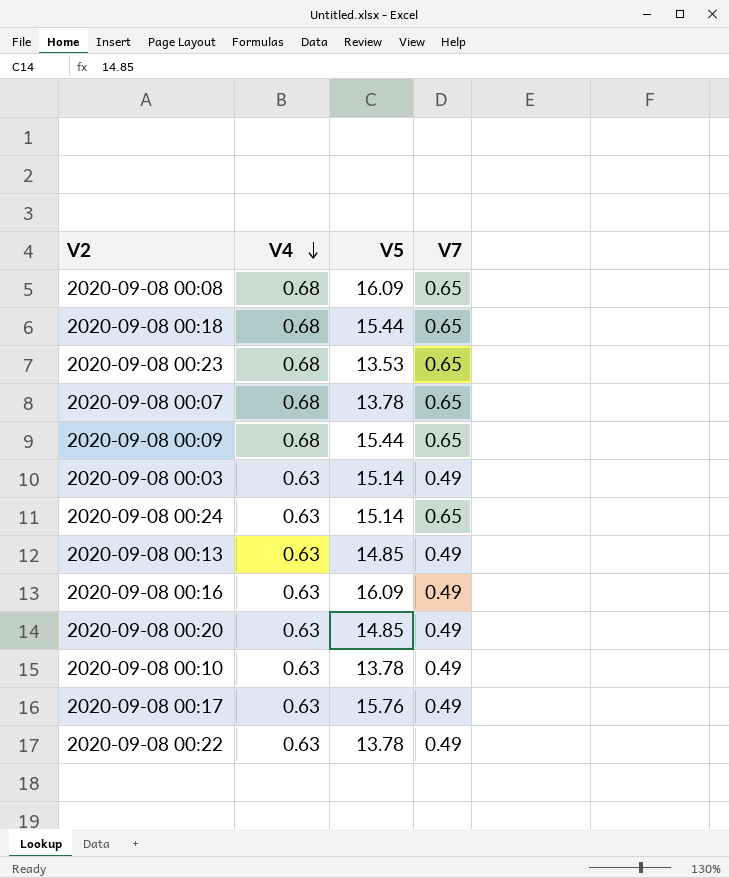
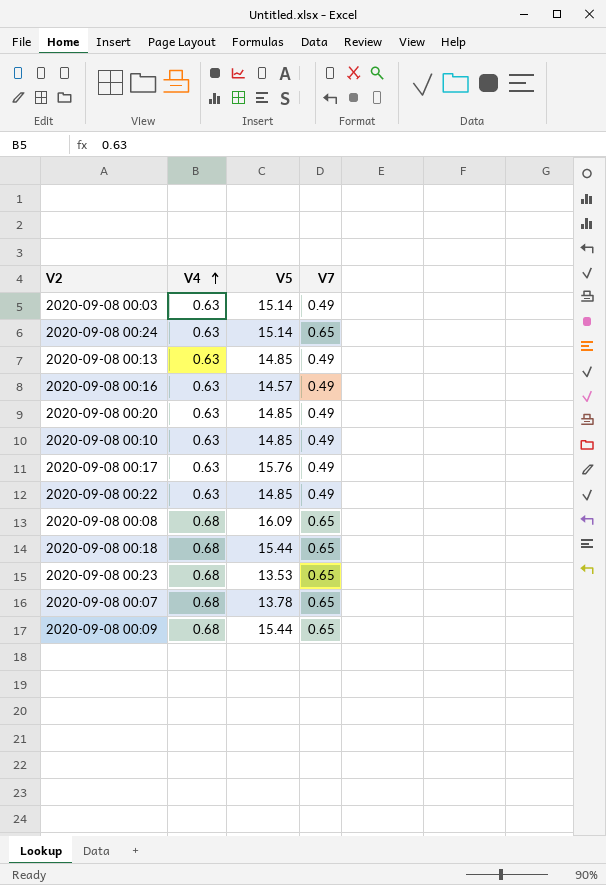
row order: V4 descending -> V4 ascending
2020-09-08 00:16 | V5: 16.09 -> 14.57
2020-09-08 00:10 | V5: 13.78 -> 14.85
2020-09-08 00:22 | V5: 13.78 -> 14.85

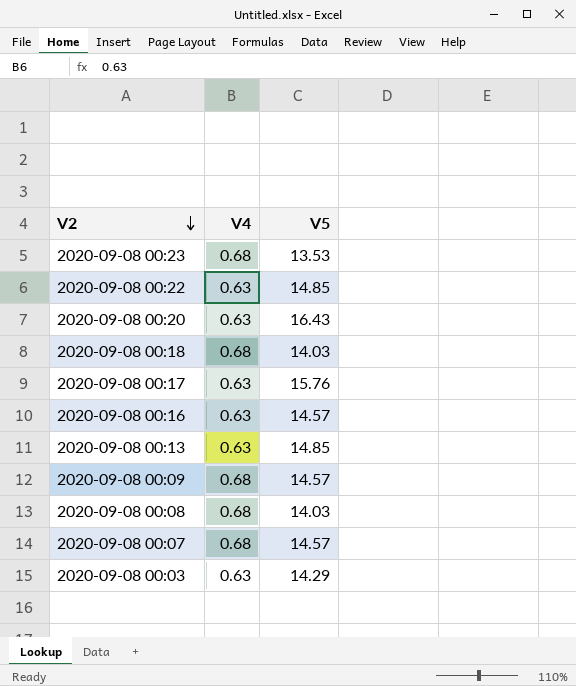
row order: V4 ascending -> V2 descending
column V7 | position: 4 -> none
row 2020-09-08 00:24: 0.63 | 15.14 | 0.65 -> none
row 2020-09-08 00:10: 0.63 | 14.85 | 0.49 -> none
2020-09-08 00:20 | V5: 14.85 -> 16.43
2020-09-08 00:18 | V5: 15.44 -> 14.03
2020-09-08 00:09 | V5: 15.44 -> 14.57
2020-09-08 00:08 | V5: 16.09 -> 14.03
2020-09-08 00:07 | V5: 13.78 -> 14.57
2020-09-08 00:03 | V5: 15.14 -> 14.29

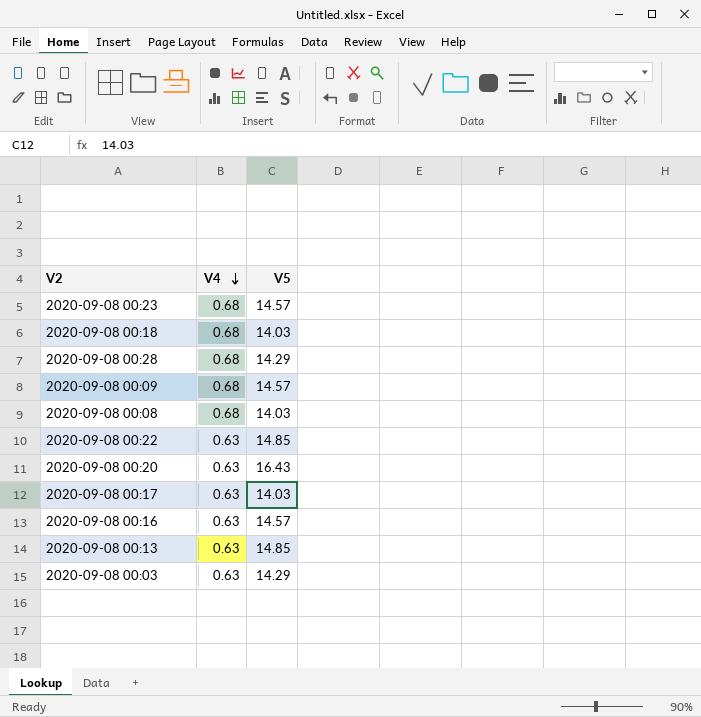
row order: V2 descending -> V4 descending
row 2020-09-08 00:07: 0.68 | 14.57 -> none
2020-09-08 00:23 | V5: 13.53 -> 14.57
row 2020-09-08 00:28: none -> 0.68 | 14.29
2020-09-08 00:17 | V5: 15.76 -> 14.03

